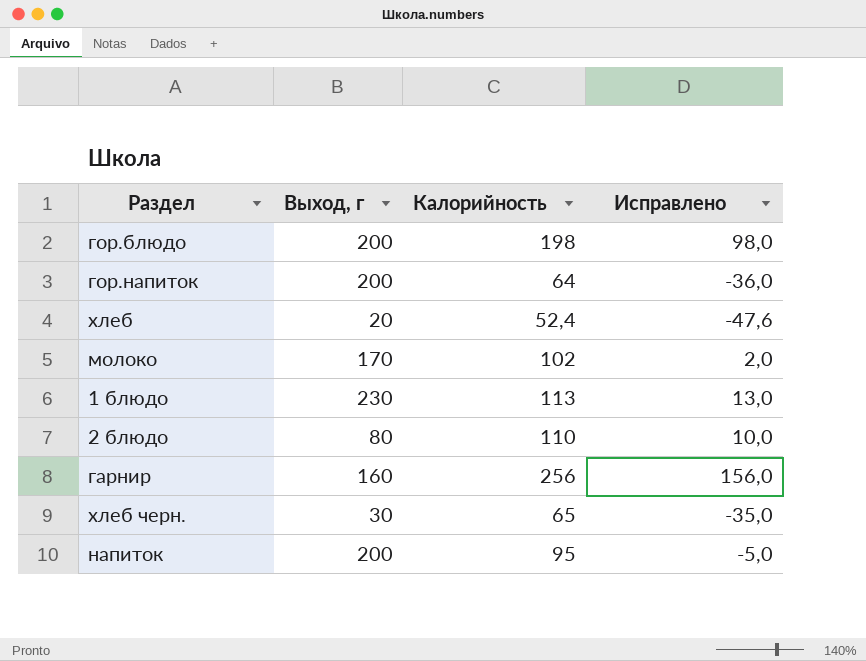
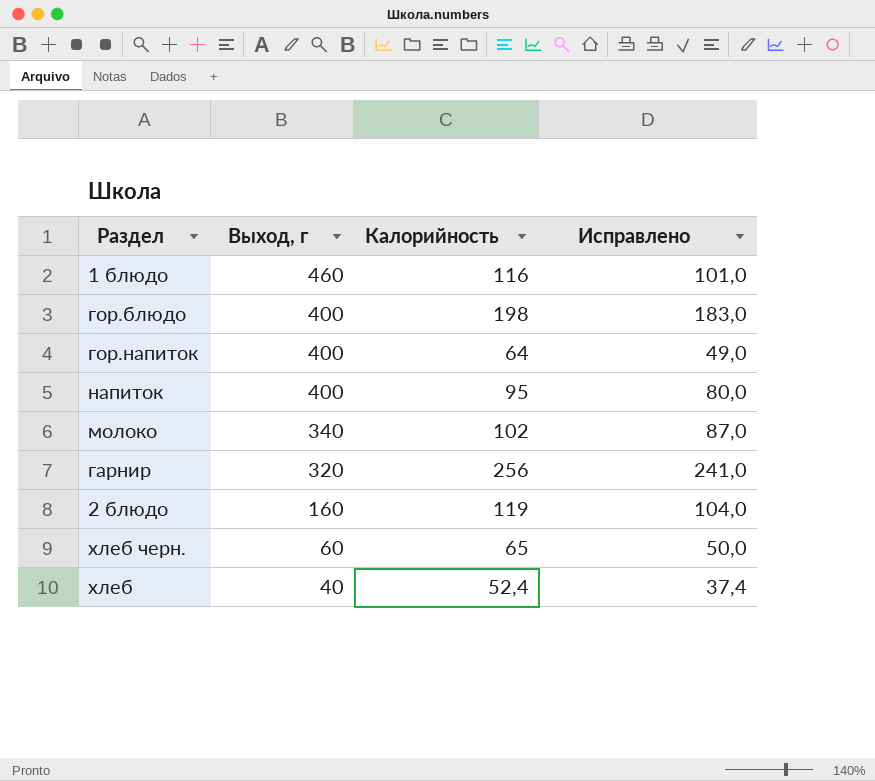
row order: none -> Выход, г descending
column Исправлено | formula: [Калорийность] - 100 -> [Калорийность] - 15
1 блюдо | Выход, г: 230 -> 460
1 блюдо | Калорийность: 113 -> 116
гор.блюдо | Выход, г: 200 -> 400
гор.напиток | Выход, г: 200 -> 400
напиток | Выход, г: 200 -> 400
молоко | Выход, г: 170 -> 340
гарнир | Выход, г: 160 -> 320
2 блюдо | Выход, г: 80 -> 160
2 блюдо | Калорийность: 110 -> 119
хлеб черн. | Выход, г: 30 -> 60
хлеб | Выход, г: 20 -> 40

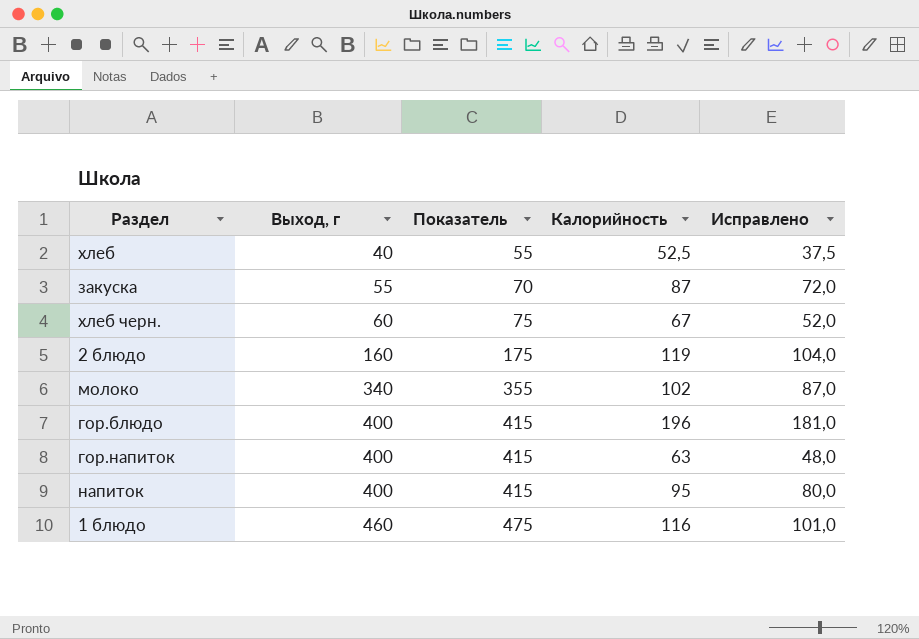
row order: Выход, г descending -> Выход, г ascending
column Показатель | formula: none -> [Выход, г] + 15
row гарнир: 320 | 256 | 241,0 -> none
хлеб | Калорийность: 52,4 -> 52,5
хлеб | Исправлено: 37,4 -> 37,5
row закуска: none -> 55 | 70 | 87 | 72,0
хлеб черн. | Калорийность: 65 -> 67
хлеб черн. | Исправлено: 50,0 -> 52,0
гор.блюдо | Калорийность: 198 -> 196
гор.блюдо | Исправлено: 183,0 -> 181,0
гор.напиток | Калорийность: 64 -> 63
гор.напиток | Исправлено: 49,0 -> 48,0

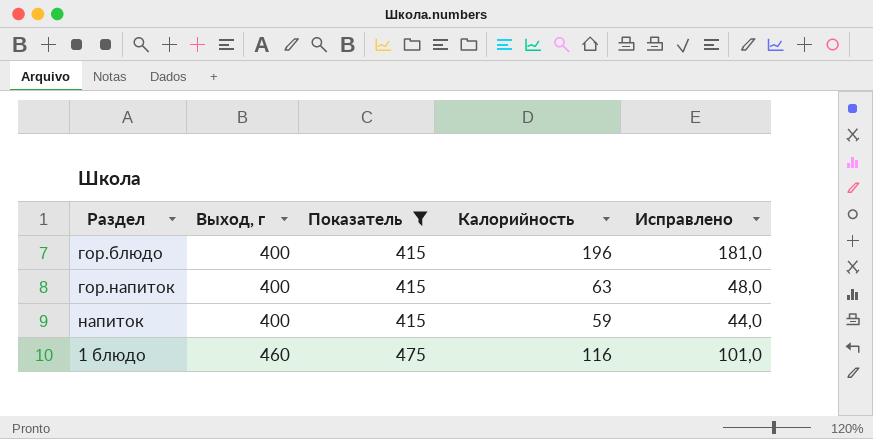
filter: none -> Показатель >= 415
напиток | Калорийность: 95 -> 59
напиток | Исправлено: 80,0 -> 44,0

